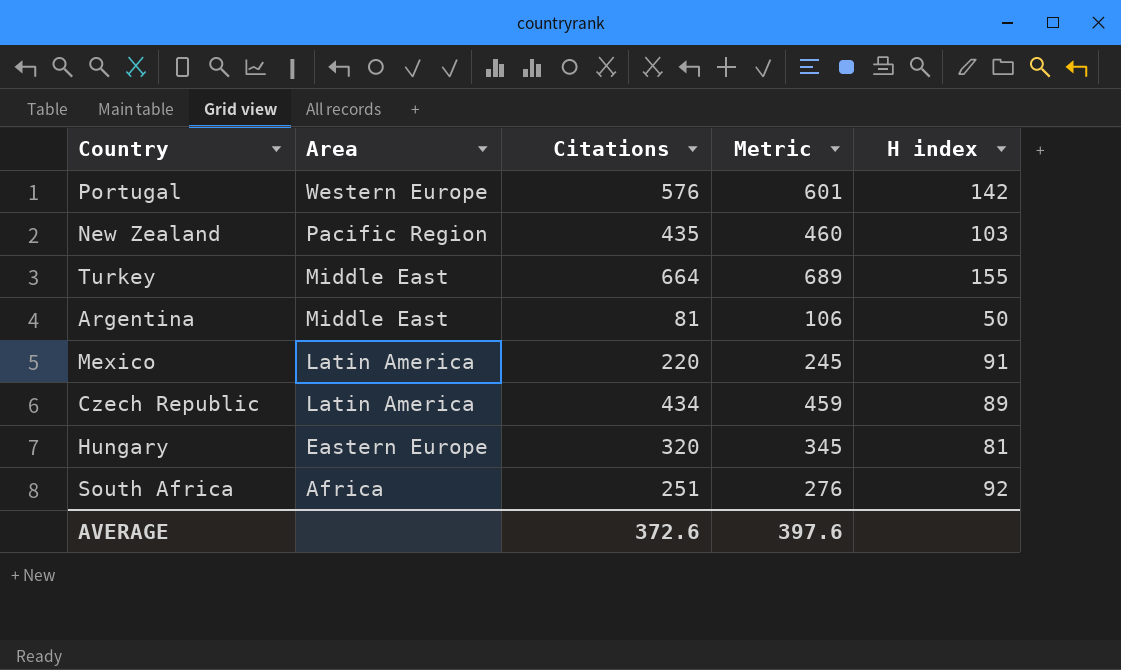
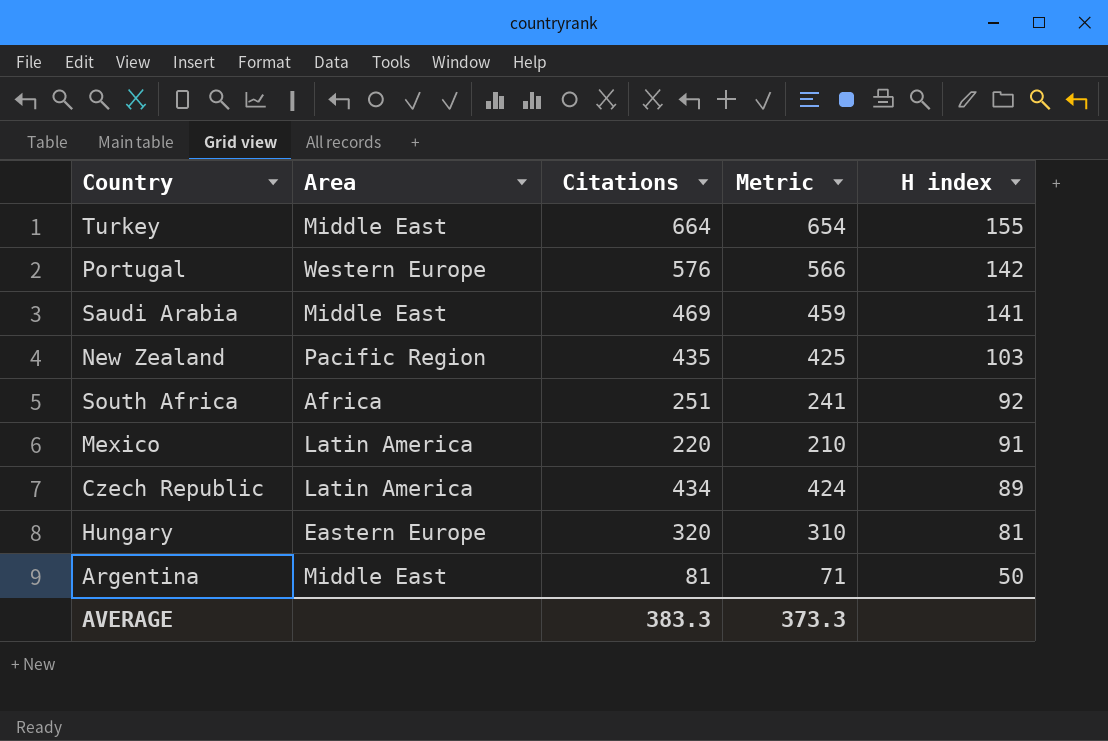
row order: Area descending -> H index descending
column Metric | formula: [Citations] + 25 -> [Citations] - 10
row Saudi Arabia: none -> Middle East | 469 | 459 | 141
AVERAGE | Citations: 372.6 -> 383.3
AVERAGE | Metric: 397.6 -> 373.3

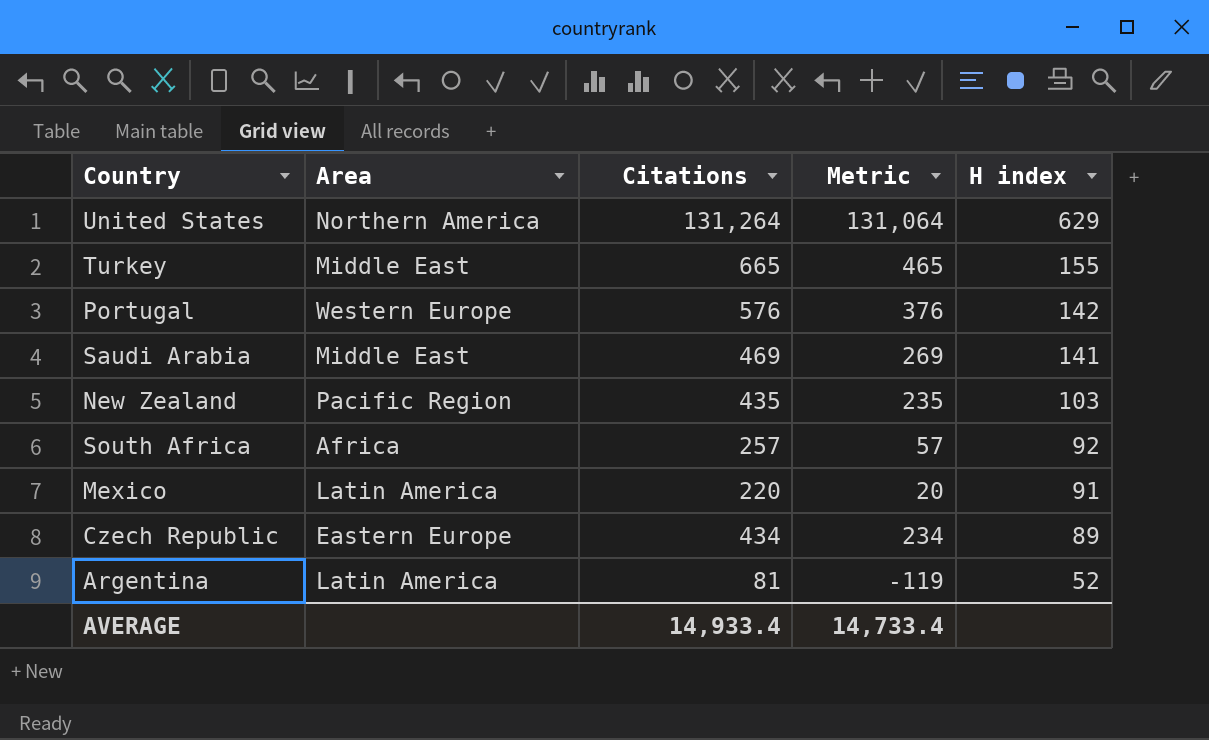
column Metric | formula: [Citations] - 10 -> [Citations] - 200
row Hungary: Eastern Europe | 320 | 310 | 81 -> none
row United States: none -> Northern America | 131,264 | 131,064 | 629
Turkey | Citations: 664 -> 665
South Africa | Citations: 251 -> 257
Czech Republic | Area: Latin America -> Eastern Europe
Argentina | Area: Middle East -> Latin America
Argentina | H index: 50 -> 52
AVERAGE | Citations: 383.3 -> 14,933.4
AVERAGE | Metric: 373.3 -> 14,733.4

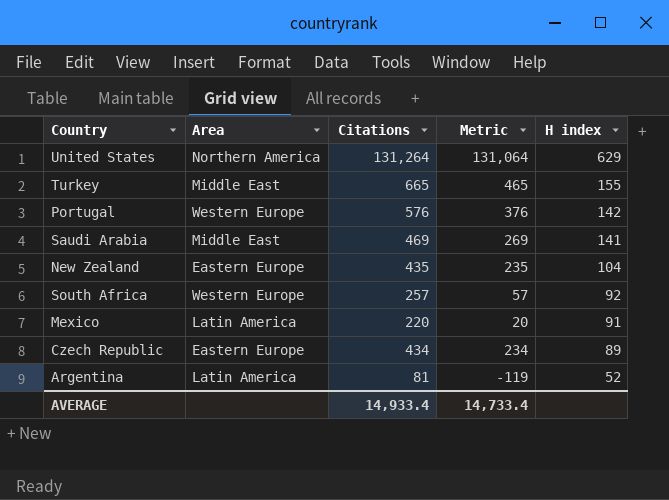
New Zealand | Area: Pacific Region -> Eastern Europe
New Zealand | H index: 103 -> 104
South Africa | Area: Africa -> Western Europe

